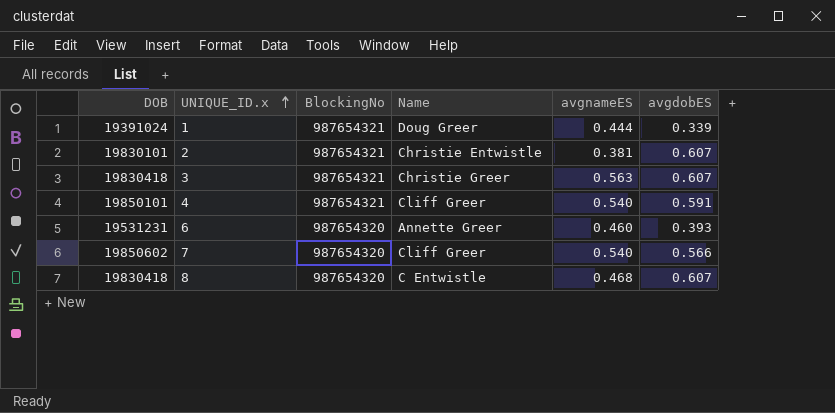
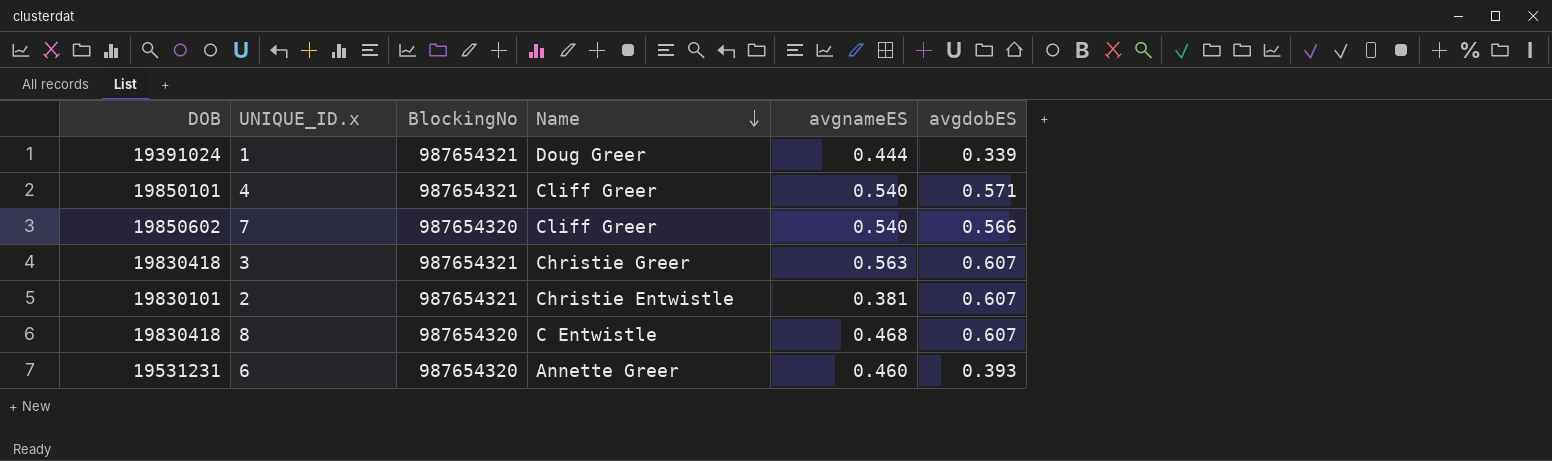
row order: UNIQUE_ID.x ascending -> Name descending
4 | avgdobES: 0.591 -> 0.571

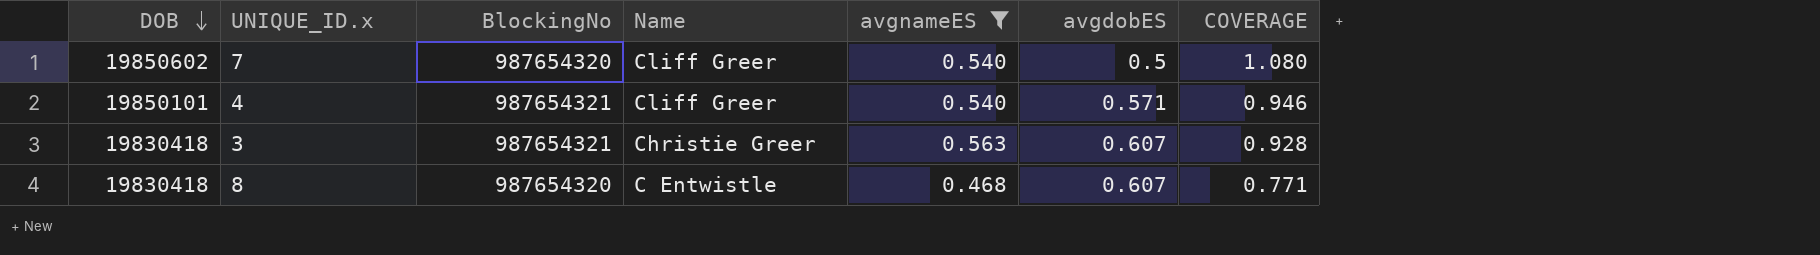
filter: none -> avgnameES >= 0.468
row order: Name descending -> DOB descending
column COVERAGE | formula: none -> [avgnameES] / [avgdobES]
7 | avgdobES: 0.566 -> 0.5

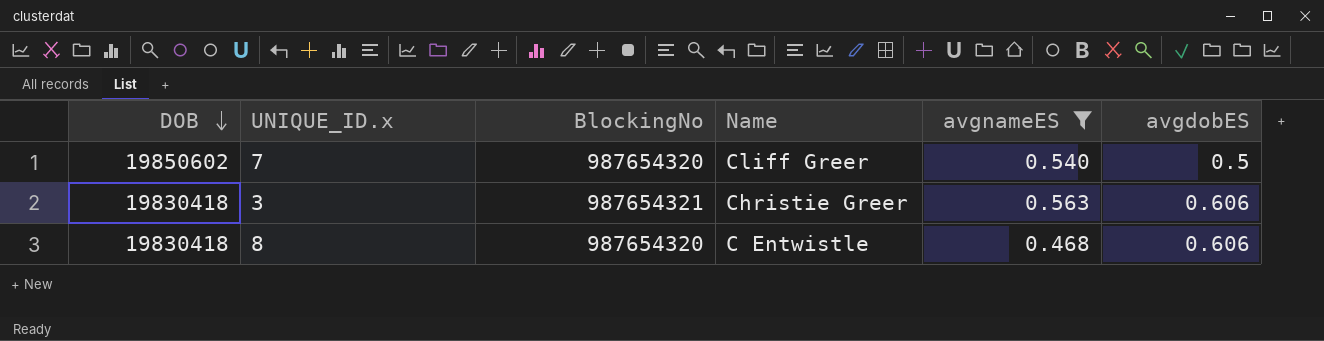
column COVERAGE | formula: [avgnameES] / [avgdobES] -> none
row 4: 19850101 | 987654321 | Cliff Greer | 0.540 | 0.571 | 0.946 -> none
3 | avgdobES: 0.607 -> 0.606
8 | avgdobES: 0.607 -> 0.606

